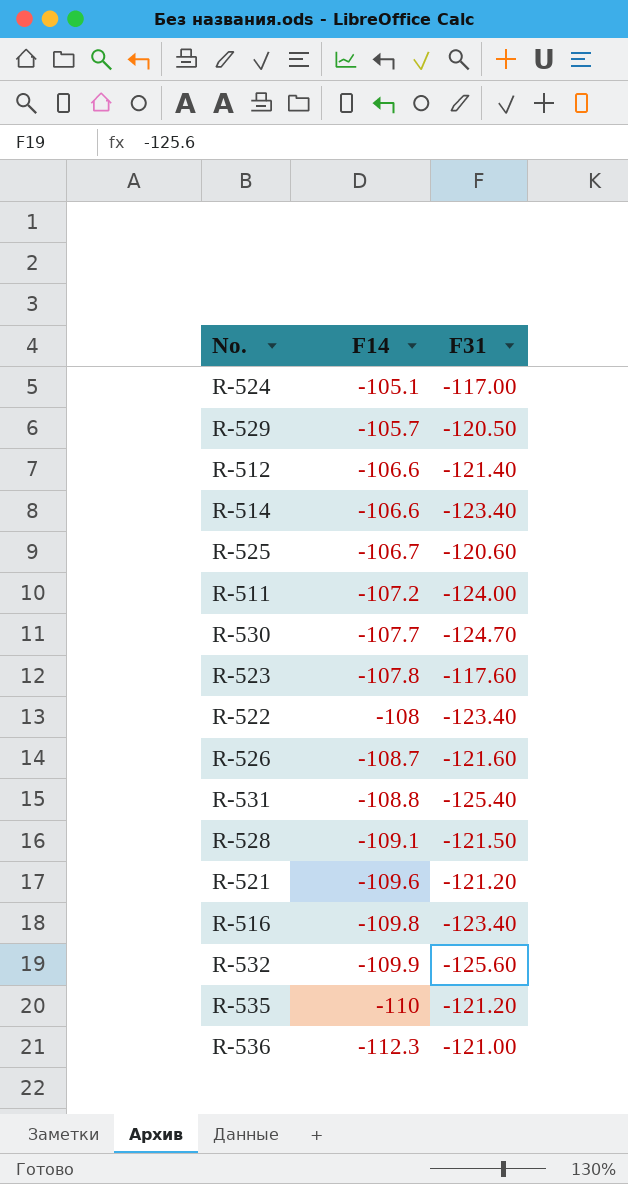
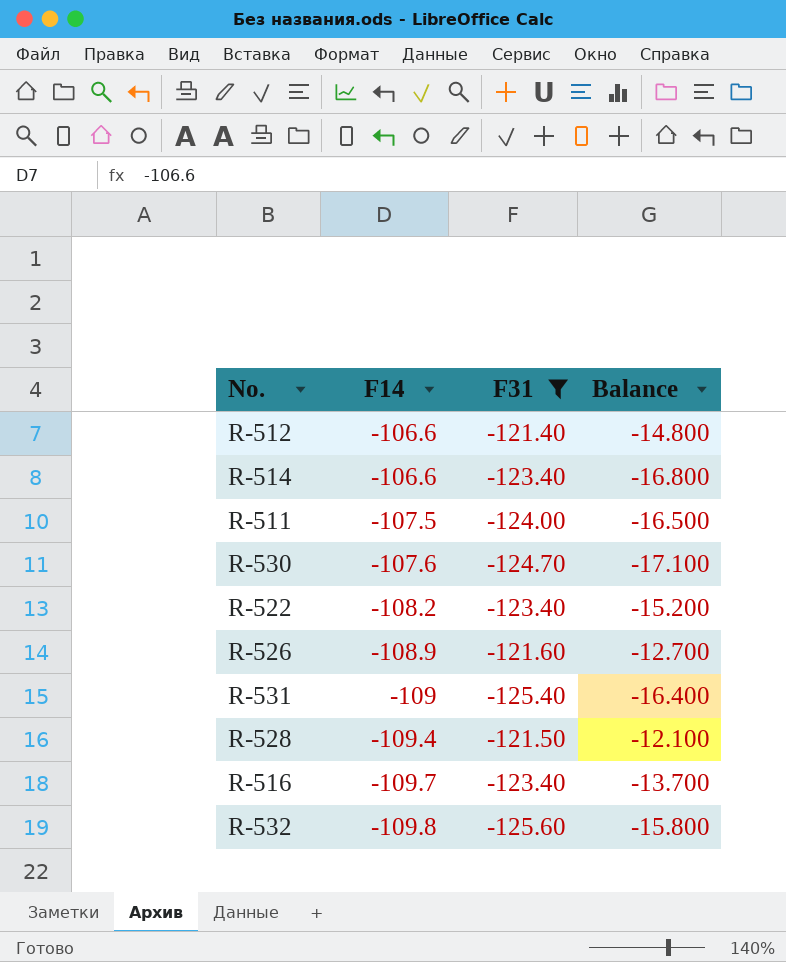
filter: none -> F31 <= -121.40
column Balance | formula: none -> [F31] - [F14]
R-511 | F14: -107.2 -> -107.5
R-530 | F14: -107.7 -> -107.6
R-522 | F14: -108 -> -108.2
R-526 | F14: -108.7 -> -108.9
R-531 | F14: -108.8 -> -109
R-528 | F14: -109.1 -> -109.4
R-516 | F14: -109.8 -> -109.7
R-532 | F14: -109.9 -> -109.8

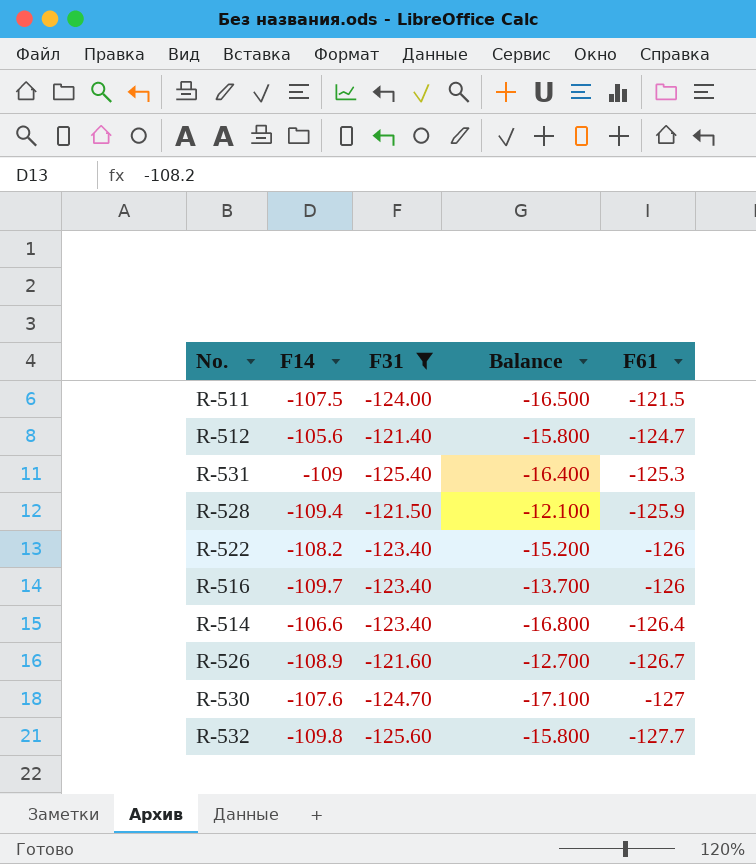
row order: F14 descending -> F61 descending
column F61 | position: none -> 5
R-512 | F14: -106.6 -> -105.6
R-512 | Balance: -14.800 -> -15.800

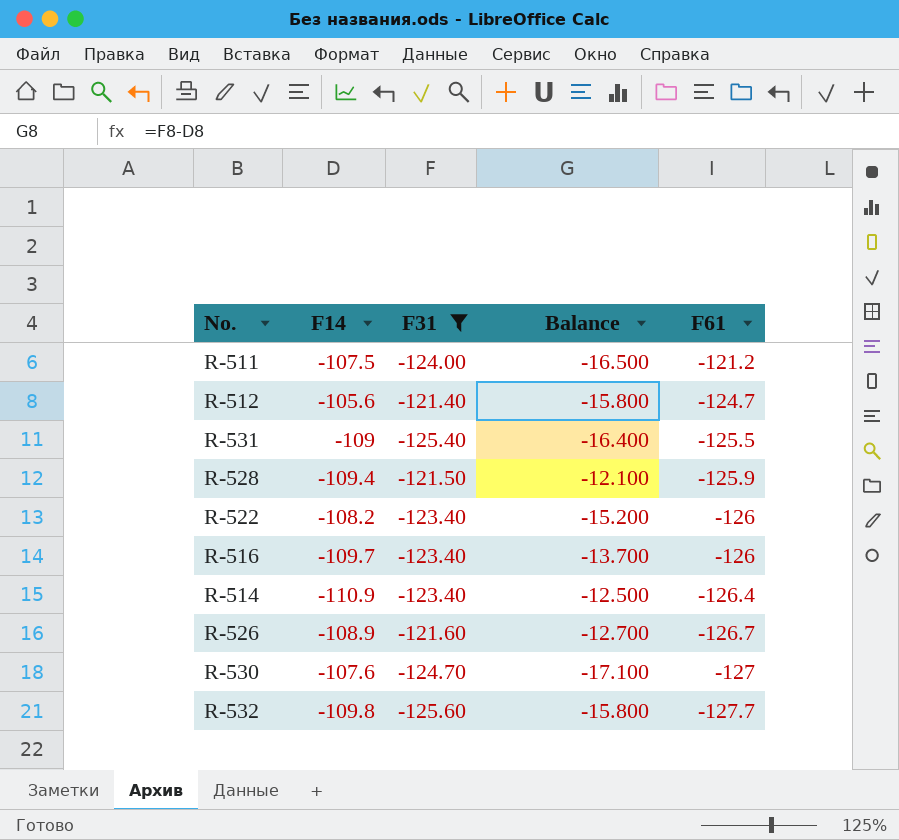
R-511 | F61: -121.5 -> -121.2
R-531 | F61: -125.3 -> -125.5
R-514 | F14: -106.6 -> -110.9
R-514 | Balance: -16.800 -> -12.500

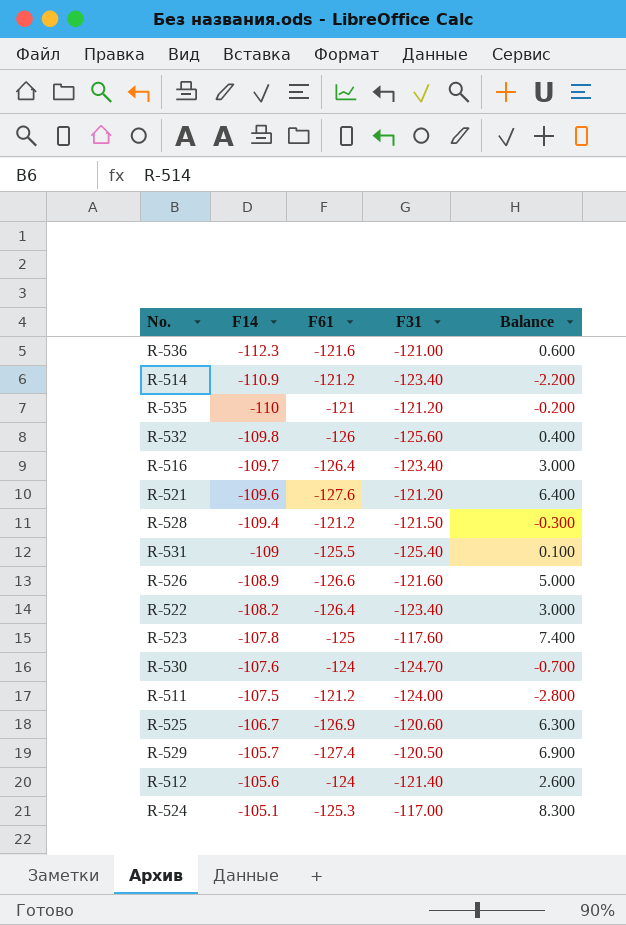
filter: F31 <= -121.40 -> none
row order: F61 descending -> F14 ascending
column F61 | position: 5 -> 3
column Balance | formula: [F31] - [F14] -> [F31] - [F61]
R-514 | F61: -126.4 -> -121.2
R-532 | F61: -127.7 -> -126
R-516 | F61: -126 -> -126.4
R-528 | F61: -125.9 -> -121.2
R-526 | F61: -126.7 -> -126.6
R-522 | F61: -126 -> -126.4
R-530 | F61: -127 -> -124
R-512 | F61: -124.7 -> -124

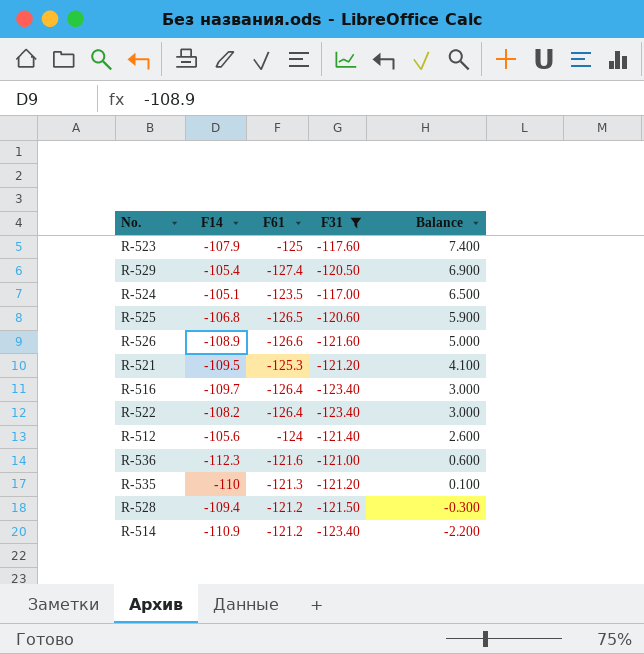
filter: none -> F31 >= -123.40
row order: F14 ascending -> Balance descending
R-523 | F14: -107.8 -> -107.9
R-529 | F14: -105.7 -> -105.4
R-524 | F61: -125.3 -> -123.5
R-524 | Balance: 8.300 -> 6.500
R-525 | F14: -106.7 -> -106.8
R-525 | F61: -126.9 -> -126.5
R-525 | Balance: 6.300 -> 5.900
R-521 | F14: -109.6 -> -109.5
R-521 | F61: -127.6 -> -125.3
R-521 | Balance: 6.400 -> 4.100
R-535 | F61: -121 -> -121.3
R-535 | Balance: -0.200 -> 0.100

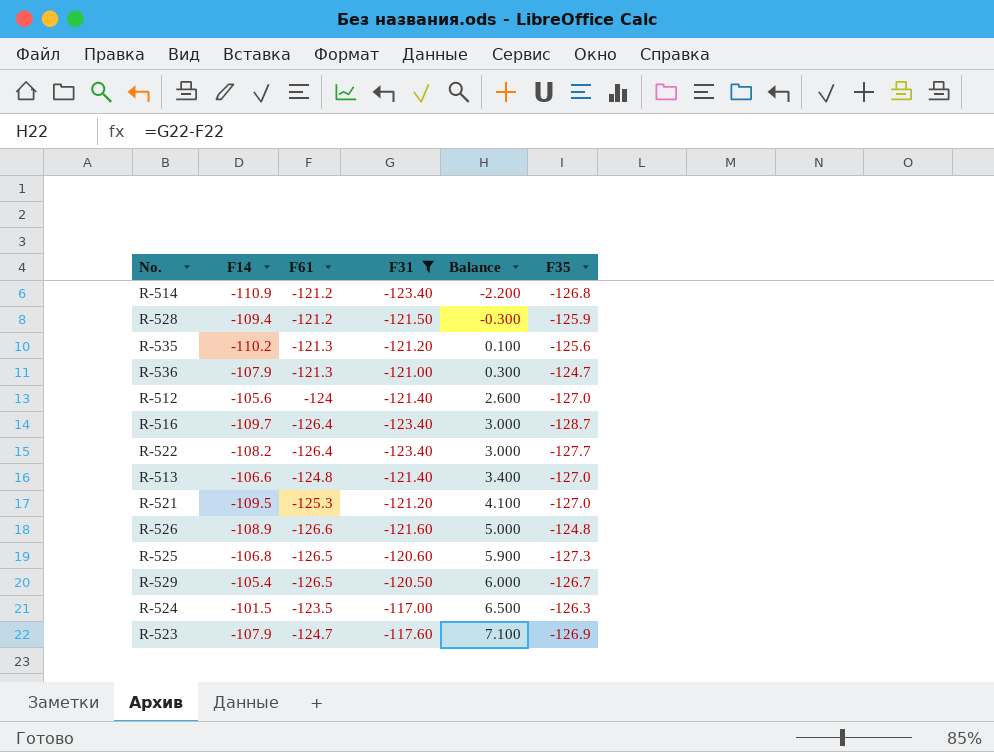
row order: Balance descending -> Balance ascending
column F35 | position: none -> 6
R-535 | F14: -110 -> -110.2
R-536 | F14: -112.3 -> -107.9
R-536 | F61: -121.6 -> -121.3
R-536 | Balance: 0.600 -> 0.300
row R-513: none -> -106.6 | -124.8 | -121.40 | 3.400 | -127.0
R-529 | F61: -127.4 -> -126.5
R-529 | Balance: 6.900 -> 6.000
R-524 | F14: -105.1 -> -101.5
R-523 | F61: -125 -> -124.7
R-523 | Balance: 7.400 -> 7.100

